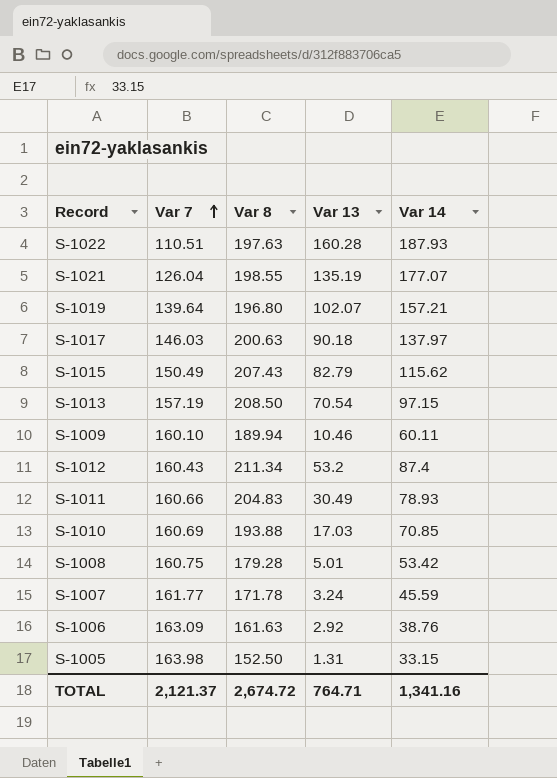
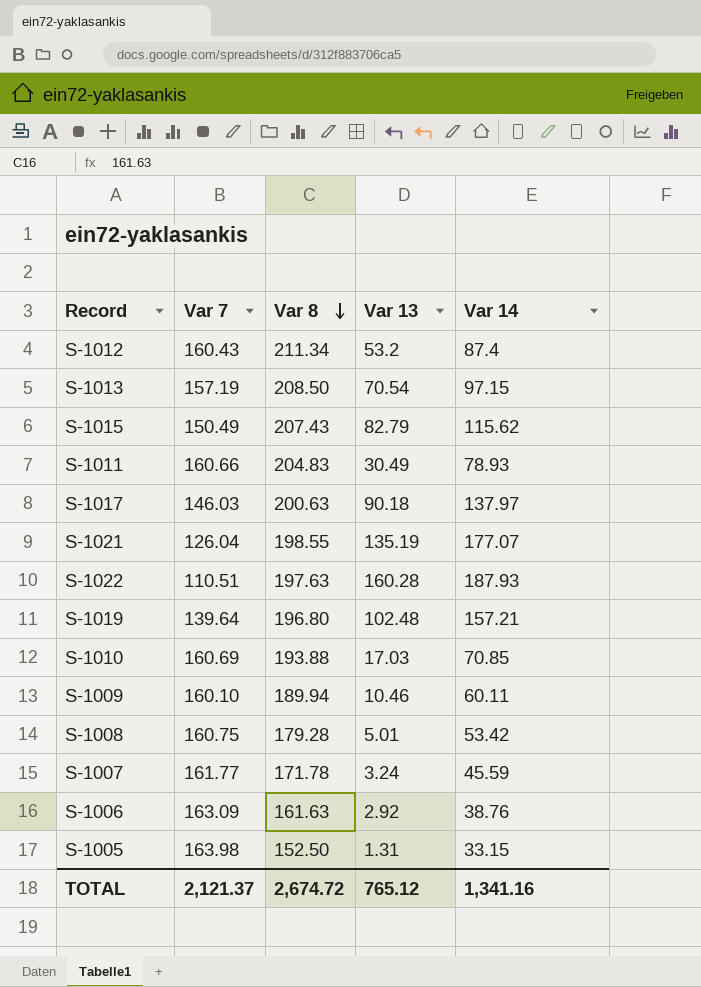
row order: Var 7 ascending -> Var 8 descending
S-1019 | Var 13: 102.07 -> 102.48
TOTAL | Var 13: 764.71 -> 765.12

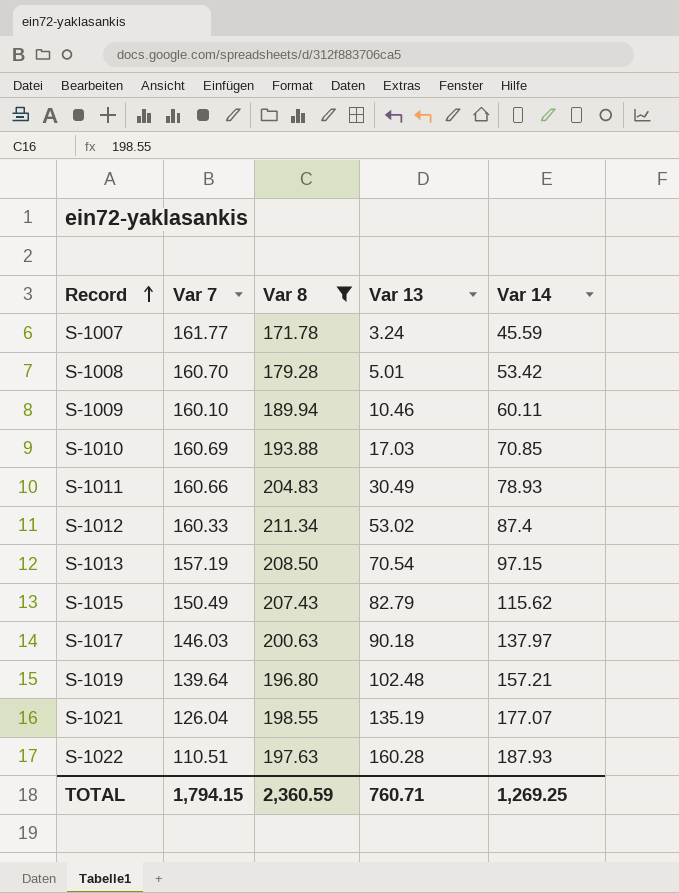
filter: none -> Var 8 >= 171.78
row order: Var 8 descending -> Record ascending
S-1008 | Var 7: 160.75 -> 160.70
S-1012 | Var 7: 160.43 -> 160.33
S-1012 | Var 13: 53.2 -> 53.02
TOTAL | Var 7: 2,121.37 -> 1,794.15
TOTAL | Var 8: 2,674.72 -> 2,360.59
TOTAL | Var 13: 765.12 -> 760.71
TOTAL | Var 14: 1,341.16 -> 1,269.25

